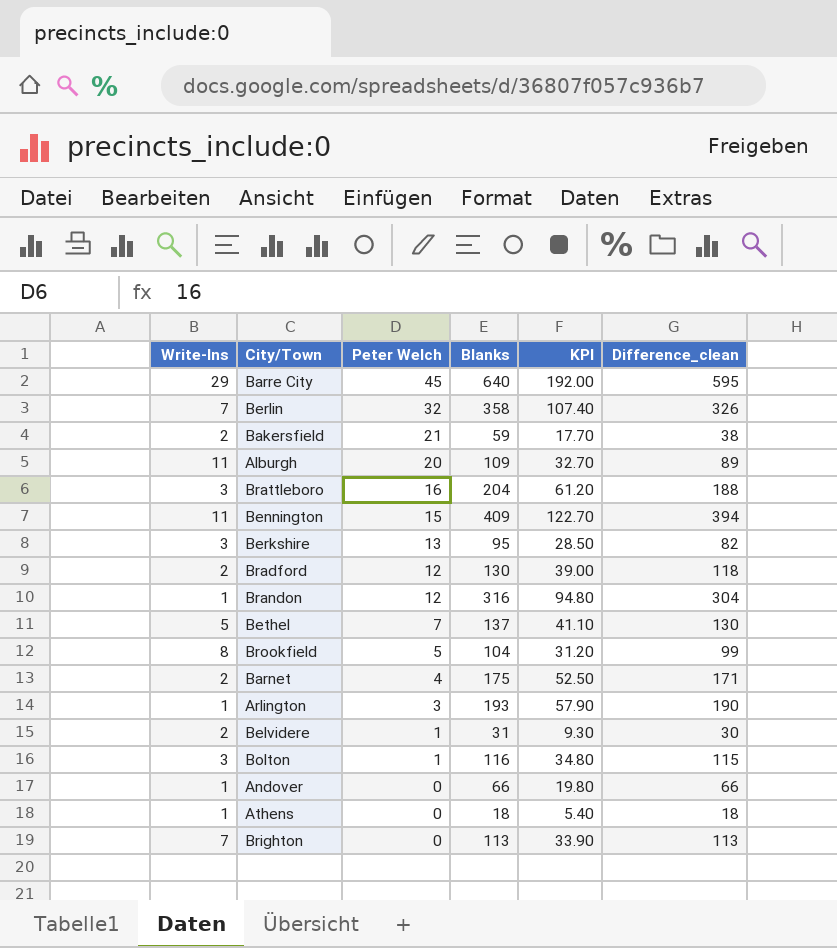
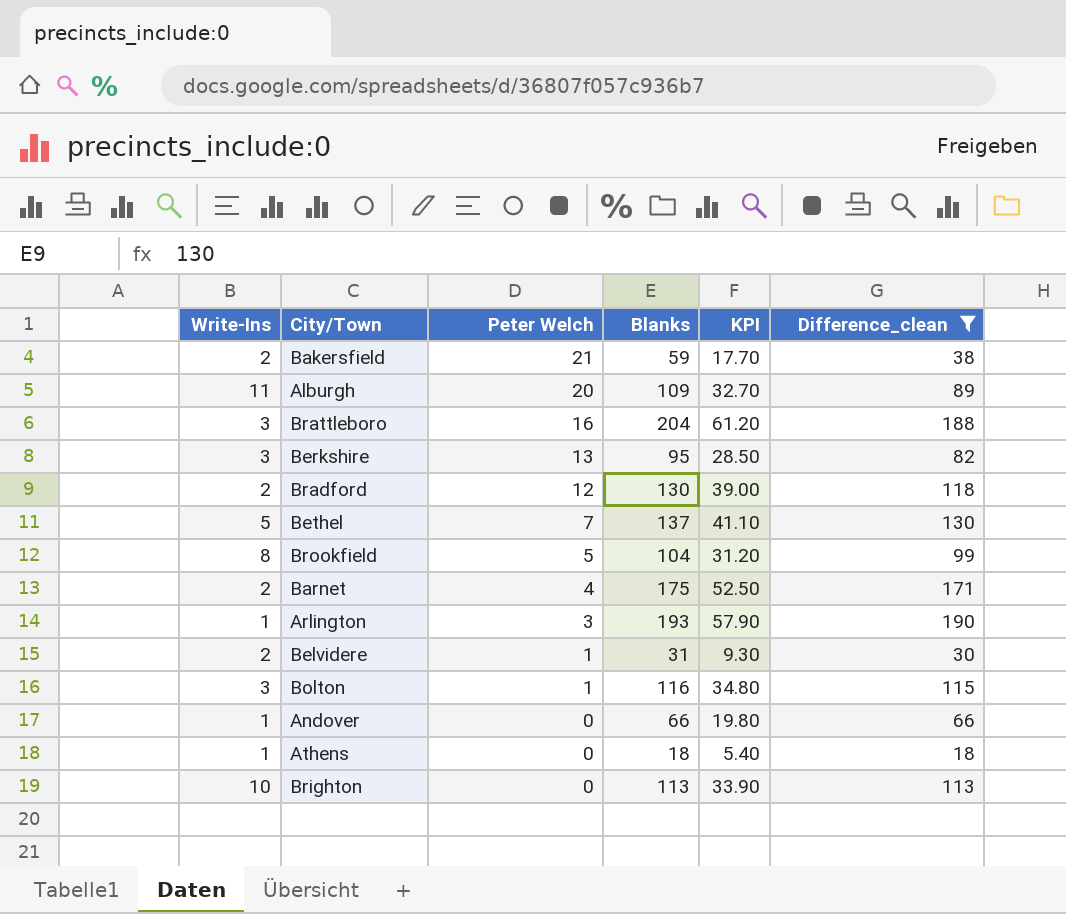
filter: none -> Difference_clean <= 190
Brighton | Write-Ins: 7 -> 10

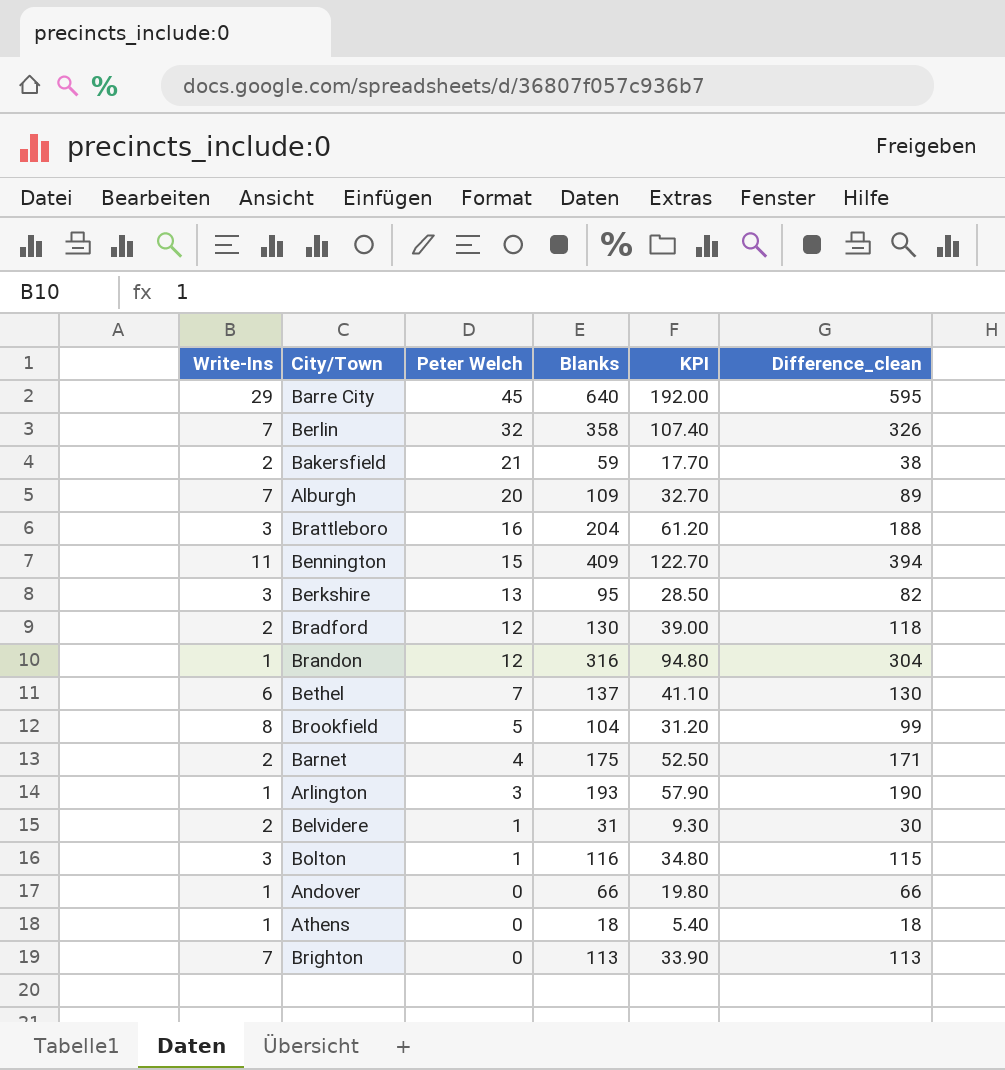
filter: Difference_clean <= 190 -> none
Alburgh | Write-Ins: 11 -> 7
Bethel | Write-Ins: 5 -> 6
Brighton | Write-Ins: 10 -> 7

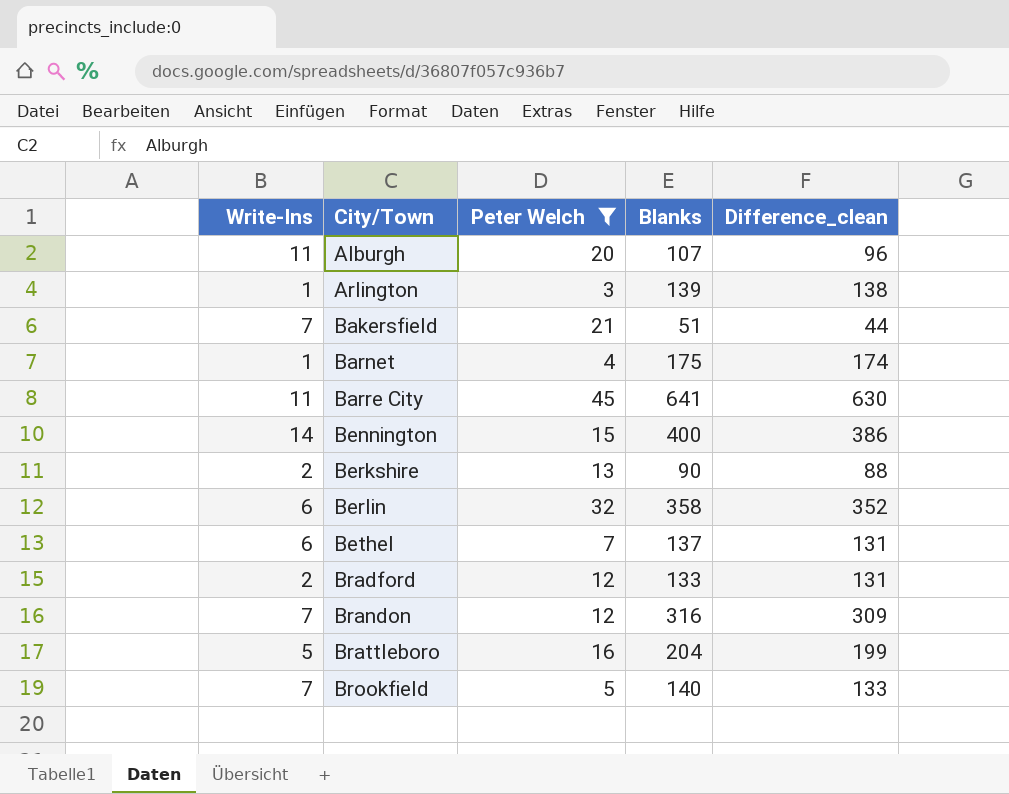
filter: none -> Peter Welch >= 3
row order: Peter Welch descending -> City/Town ascending
column KPI | formula: [Blanks] * 0.3 -> none
column Difference_clean | formula: [Blanks] - [Peter Welch] -> [Blanks] - [Write-Ins]
Alburgh | Write-Ins: 7 -> 11
Alburgh | Blanks: 109 -> 107
Arlington | Blanks: 193 -> 139
Bakersfield | Write-Ins: 2 -> 7
Bakersfield | Blanks: 59 -> 51
Barnet | Write-Ins: 2 -> 1
Barre City | Write-Ins: 29 -> 11
Barre City | Blanks: 640 -> 641
Bennington | Write-Ins: 11 -> 14
Bennington | Blanks: 409 -> 400
Berkshire | Write-Ins: 3 -> 2
Berkshire | Blanks: 95 -> 90
Berlin | Write-Ins: 7 -> 6
Bradford | Blanks: 130 -> 133
Brandon | Write-Ins: 1 -> 7
Brattleboro | Write-Ins: 3 -> 5
Brookfield | Write-Ins: 8 -> 7
Brookfield | Blanks: 104 -> 140

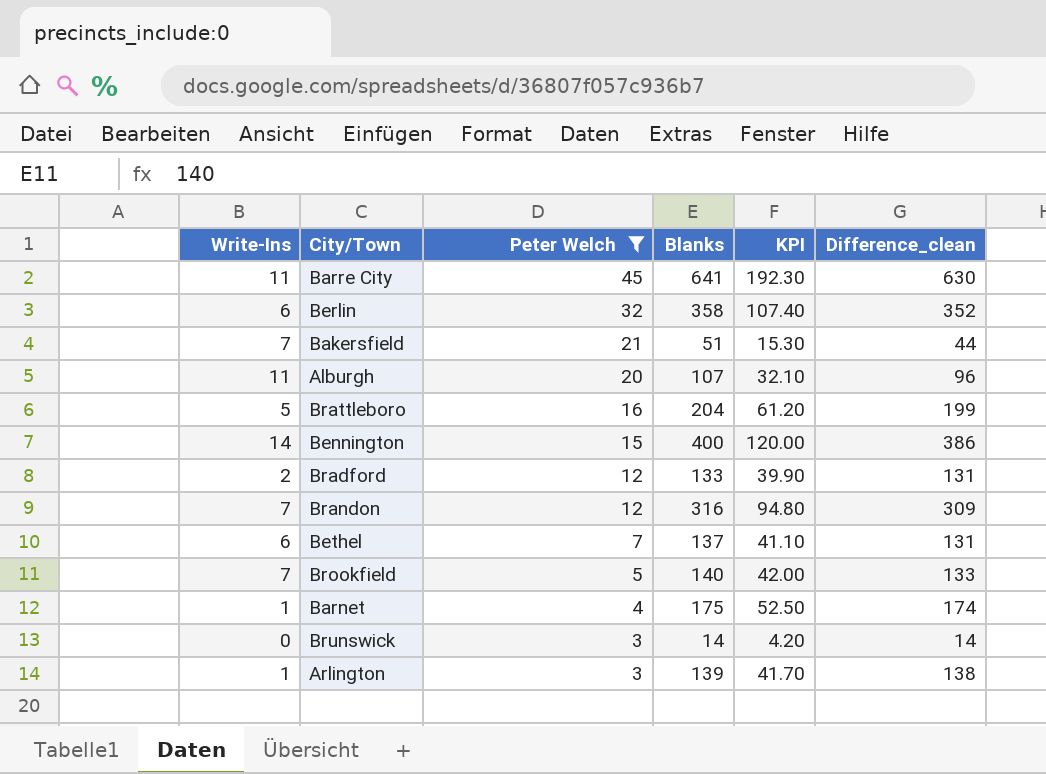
row order: City/Town ascending -> Peter Welch descending
column KPI | formula: none -> [Blanks] * 0.3
row Berkshire: 2 | 13 | 90 | 88 -> none
row Brunswick: none -> 0 | 3 | 14 | 4.20 | 14

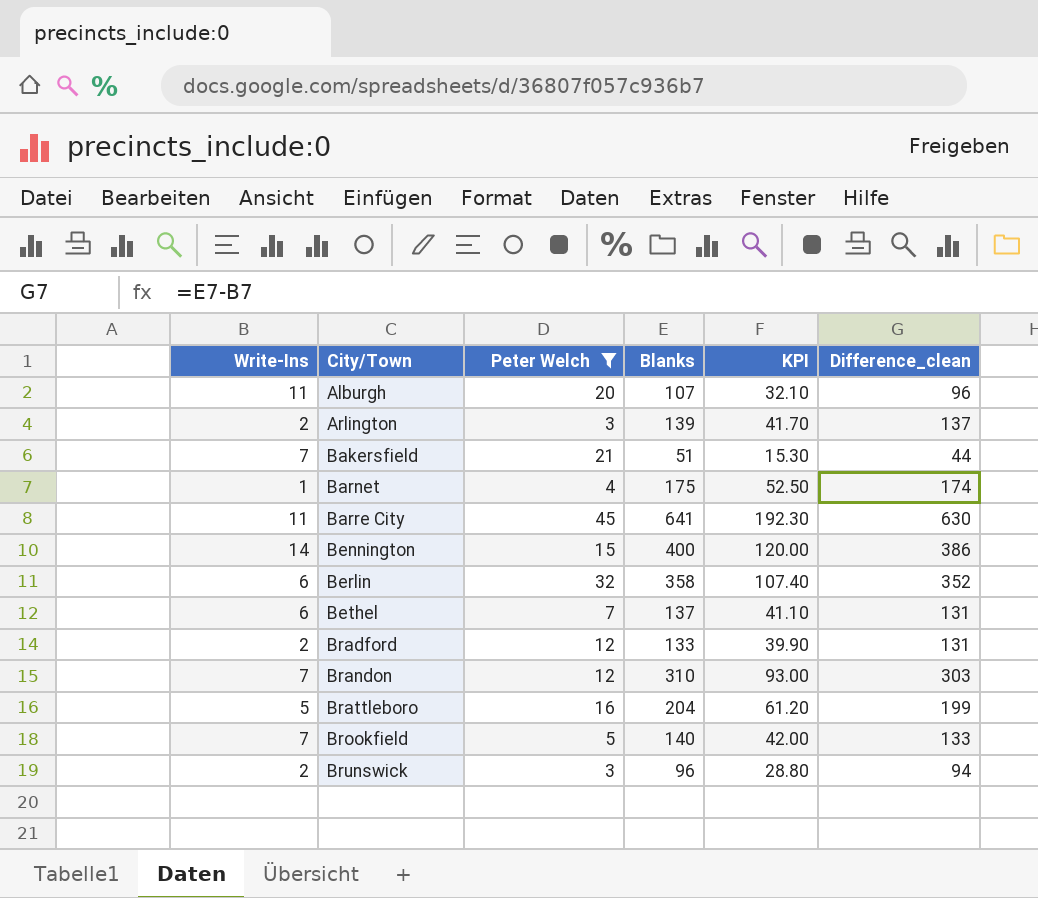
row order: Peter Welch descending -> City/Town ascending
Arlington | Write-Ins: 1 -> 2
Arlington | Difference_clean: 138 -> 137
Brandon | Blanks: 316 -> 310
Brandon | KPI: 94.80 -> 93.00
Brandon | Difference_clean: 309 -> 303
Brunswick | Write-Ins: 0 -> 2
Brunswick | Blanks: 14 -> 96
Brunswick | KPI: 4.20 -> 28.80
Brunswick | Difference_clean: 14 -> 94

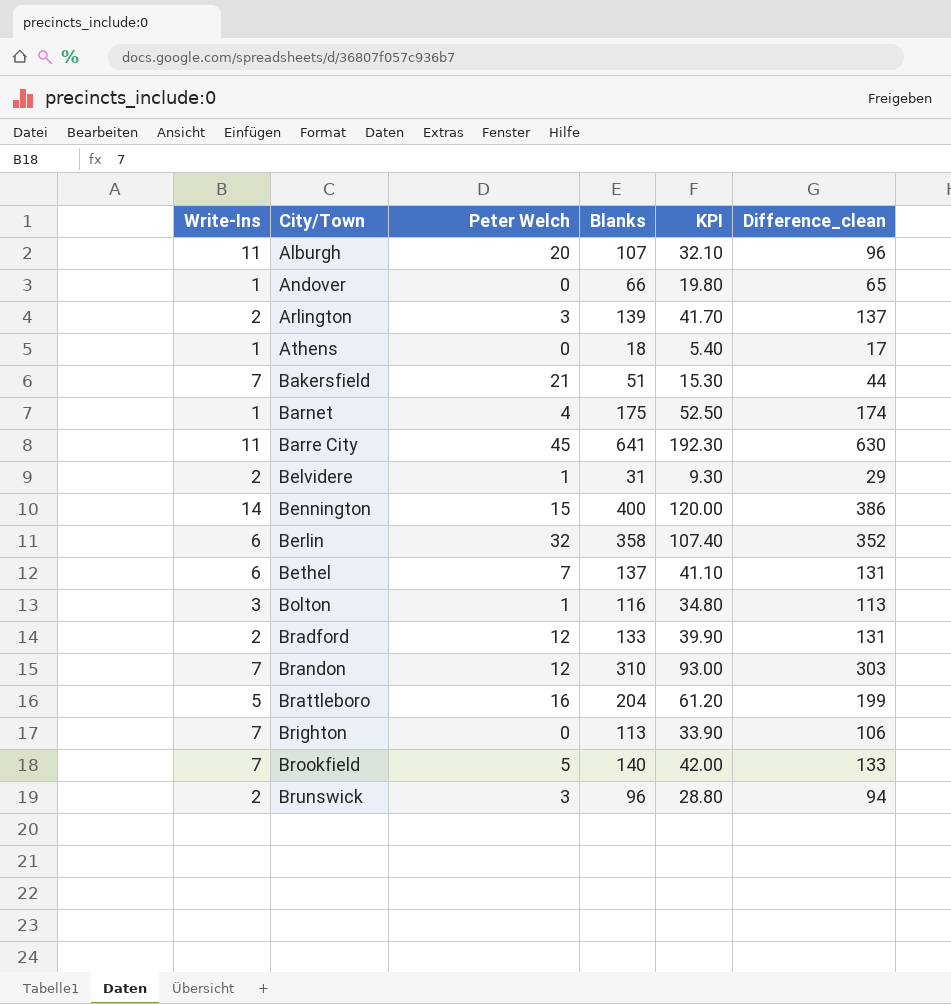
filter: Peter Welch >= 3 -> none

